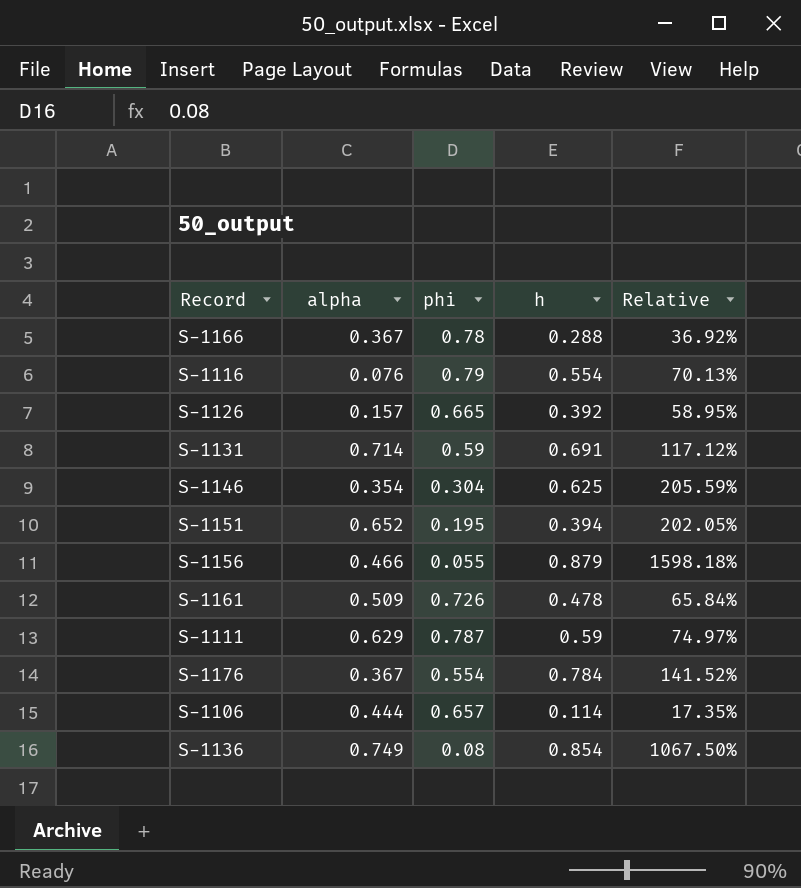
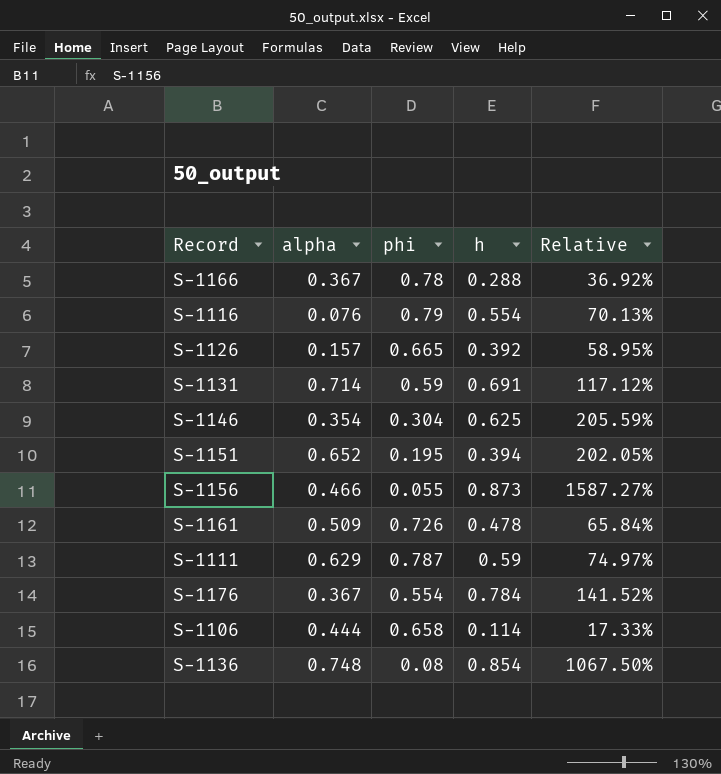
S-1156 | h: 0.879 -> 0.873
S-1156 | Relative: 1598.18% -> 1587.27%
S-1106 | phi: 0.657 -> 0.658
S-1106 | Relative: 17.35% -> 17.33%
S-1136 | alpha: 0.749 -> 0.748

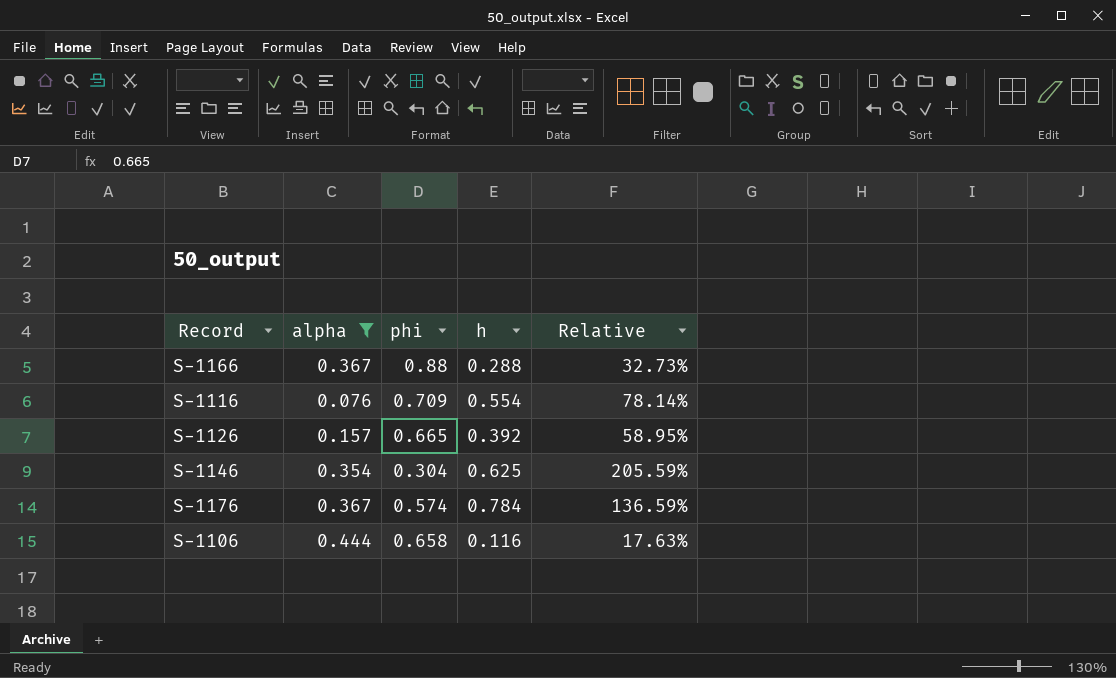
filter: none -> alpha <= 0.444
S-1166 | phi: 0.78 -> 0.88
S-1166 | Relative: 36.92% -> 32.73%
S-1116 | phi: 0.79 -> 0.709
S-1116 | Relative: 70.13% -> 78.14%
S-1176 | phi: 0.554 -> 0.574
S-1176 | Relative: 141.52% -> 136.59%
S-1106 | h: 0.114 -> 0.116
S-1106 | Relative: 17.33% -> 17.63%

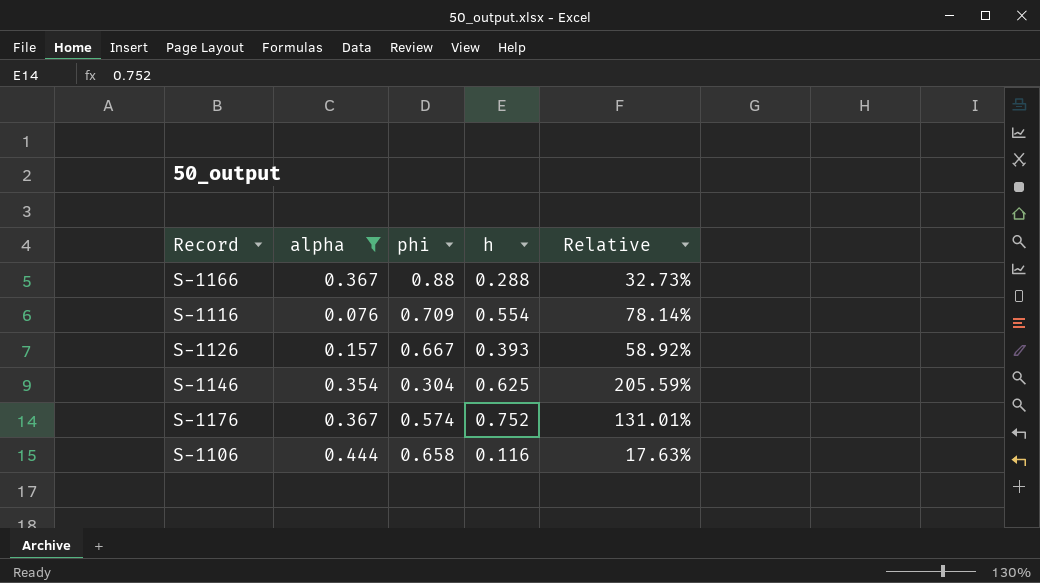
S-1126 | phi: 0.665 -> 0.667
S-1126 | h: 0.392 -> 0.393
S-1126 | Relative: 58.95% -> 58.92%
S-1176 | h: 0.784 -> 0.752
S-1176 | Relative: 136.59% -> 131.01%

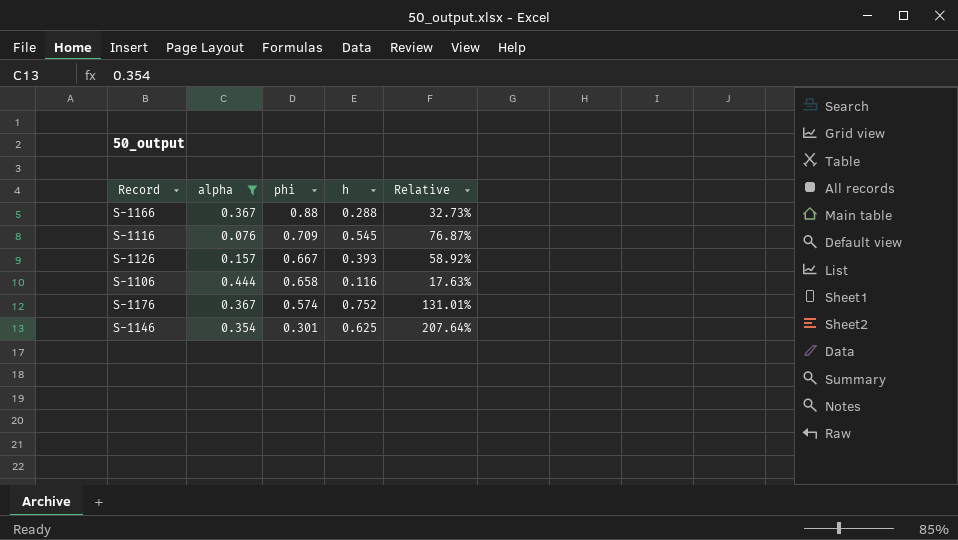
row order: none -> phi descending
S-1116 | h: 0.554 -> 0.545
S-1116 | Relative: 78.14% -> 76.87%
S-1146 | phi: 0.304 -> 0.301
S-1146 | Relative: 205.59% -> 207.64%

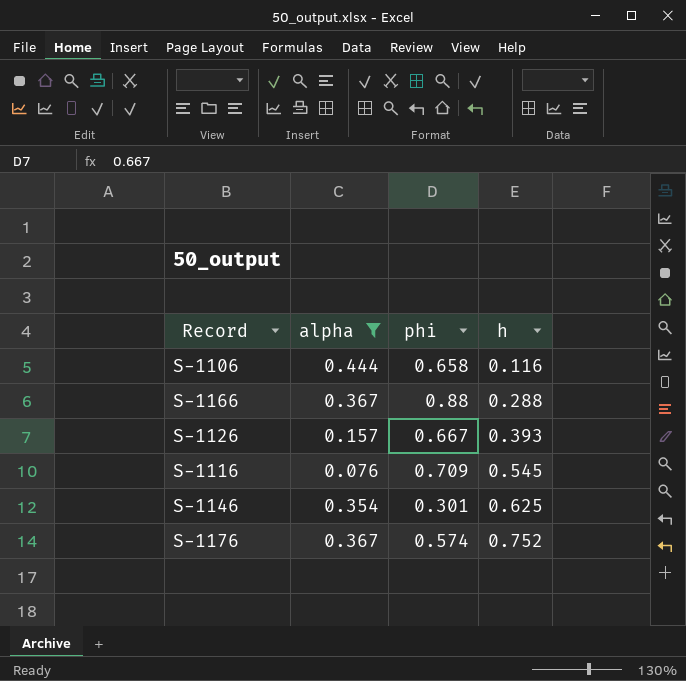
row order: phi descending -> h ascending
column Relative | formula: [h] / [phi] -> none

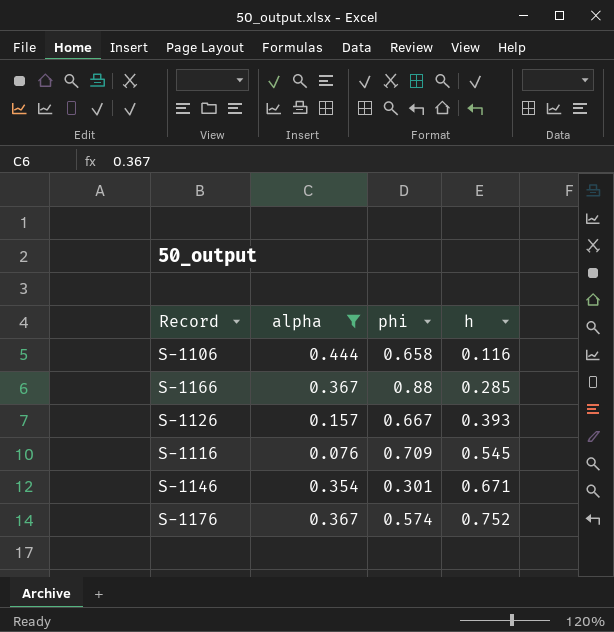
S-1166 | h: 0.288 -> 0.285
S-1146 | h: 0.625 -> 0.671

